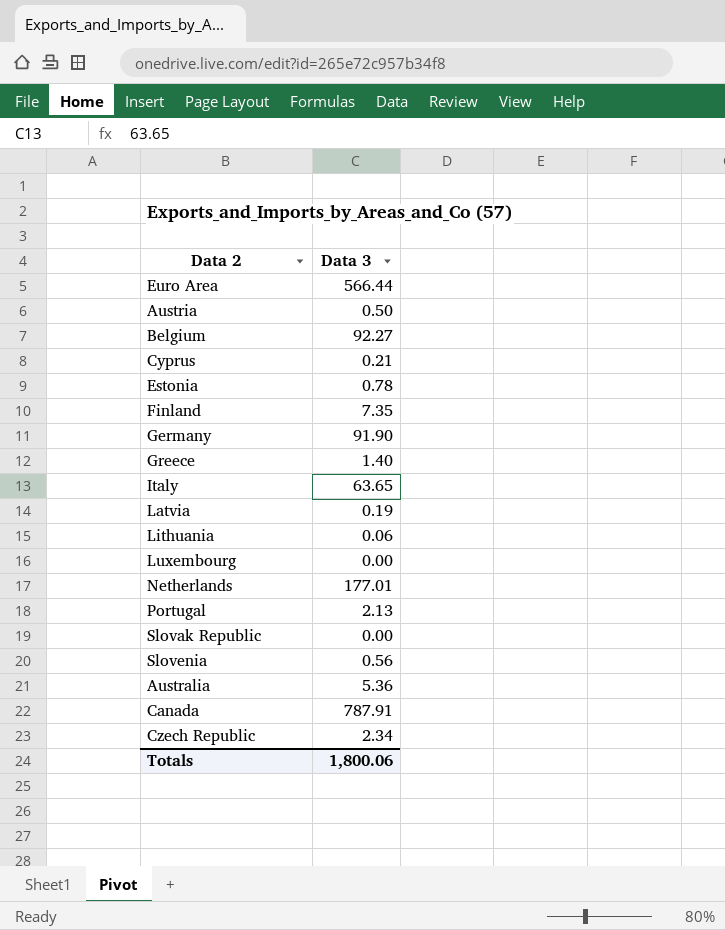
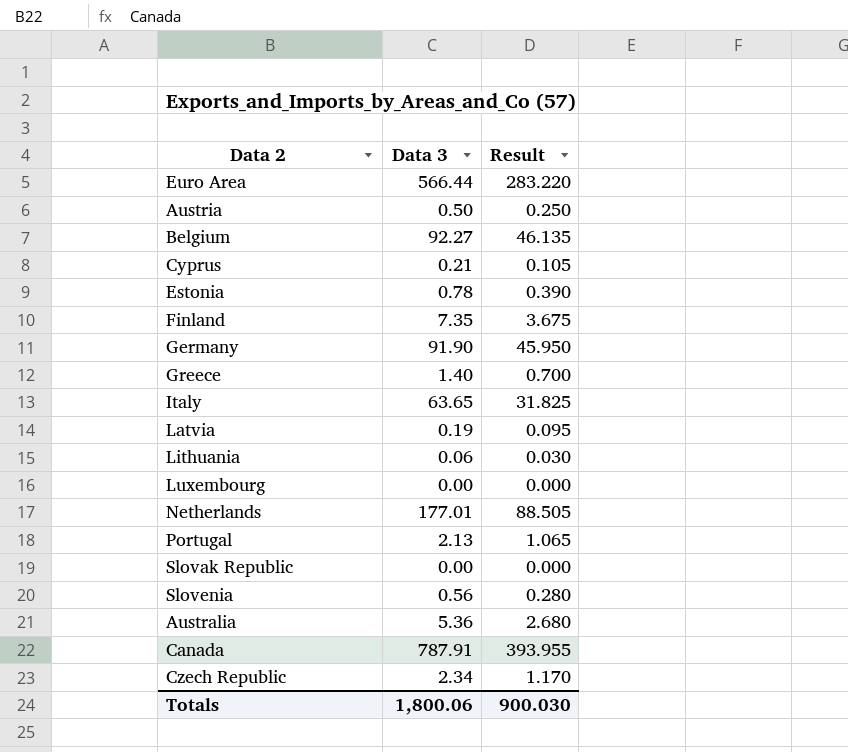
column Result | formula: none -> [Data 3] * 0.5

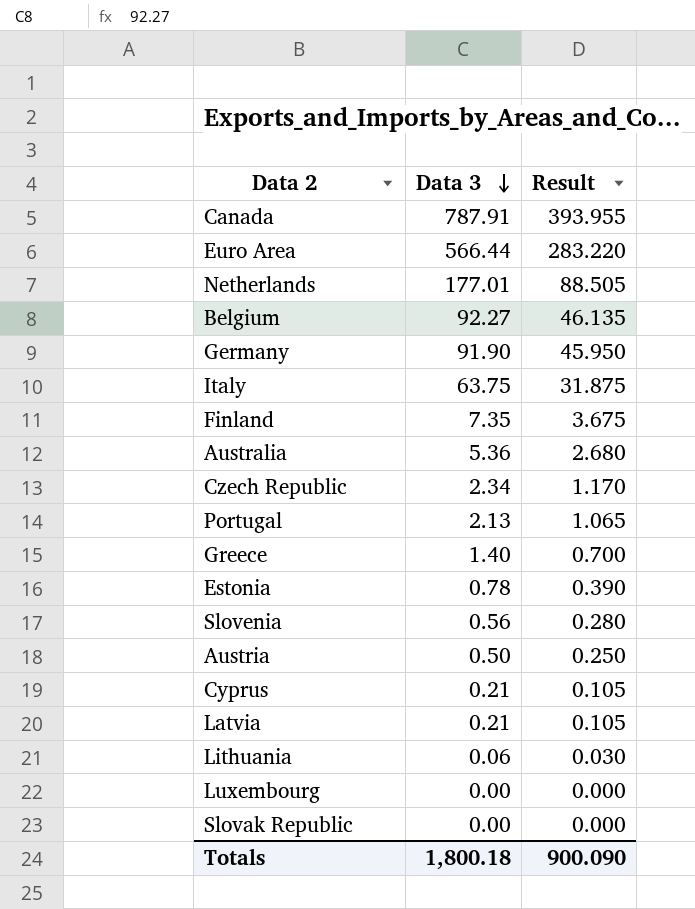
row order: none -> Data 3 descending
Italy | Data 3: 63.65 -> 63.75
Italy | Result: 31.825 -> 31.875
Latvia | Data 3: 0.19 -> 0.21
Latvia | Result: 0.095 -> 0.105
Totals | Data 3: 1,800.06 -> 1,800.18
Totals | Result: 900.030 -> 900.090

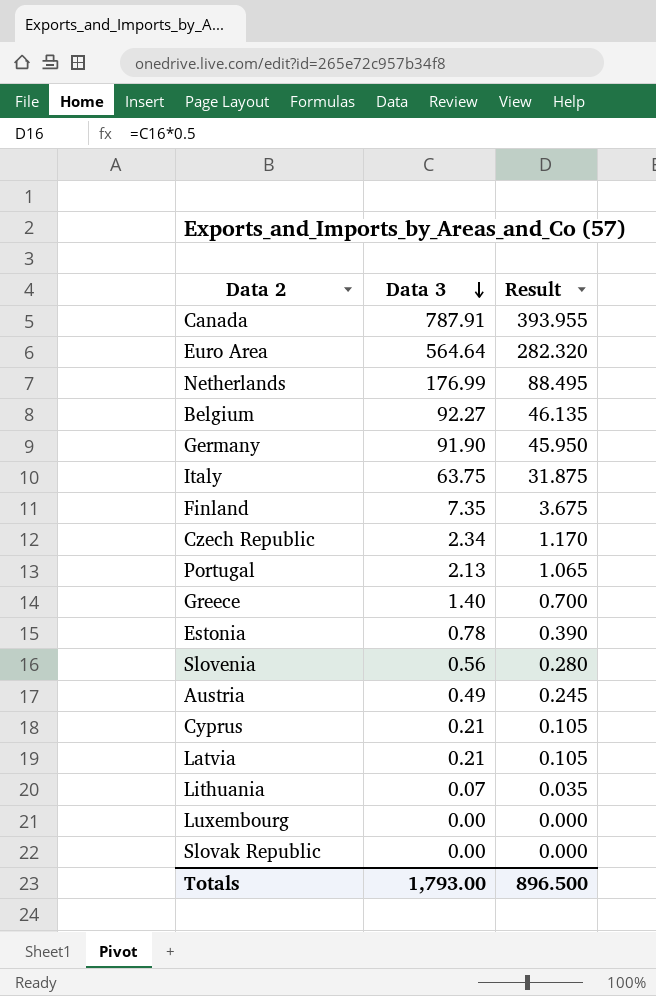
row Australia: 5.36 | 2.680 -> none
Euro Area | Data 3: 566.44 -> 564.64
Euro Area | Result: 283.220 -> 282.320
Netherlands | Data 3: 177.01 -> 176.99
Netherlands | Result: 88.505 -> 88.495
Austria | Data 3: 0.50 -> 0.49
Austria | Result: 0.250 -> 0.245
Lithuania | Data 3: 0.06 -> 0.07
Lithuania | Result: 0.030 -> 0.035
Totals | Data 3: 1,800.18 -> 1,793.00
Totals | Result: 900.090 -> 896.500

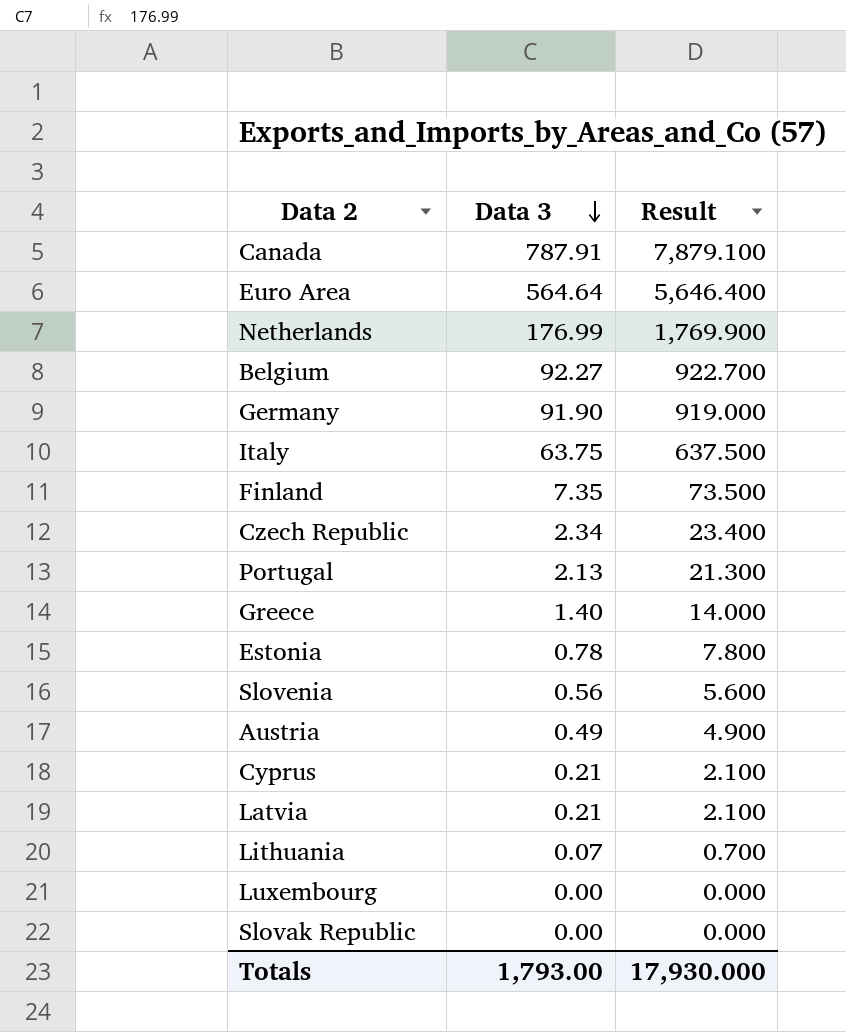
column Result | formula: [Data 3] * 0.5 -> [Data 3] * 10
Totals | Result: 896.500 -> 17,930.000

